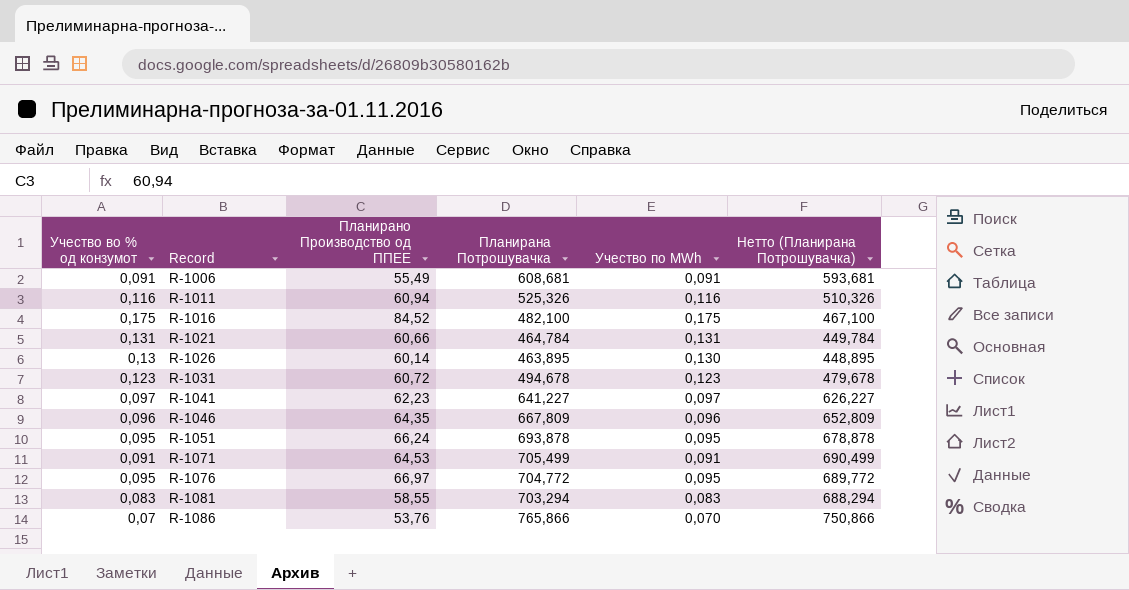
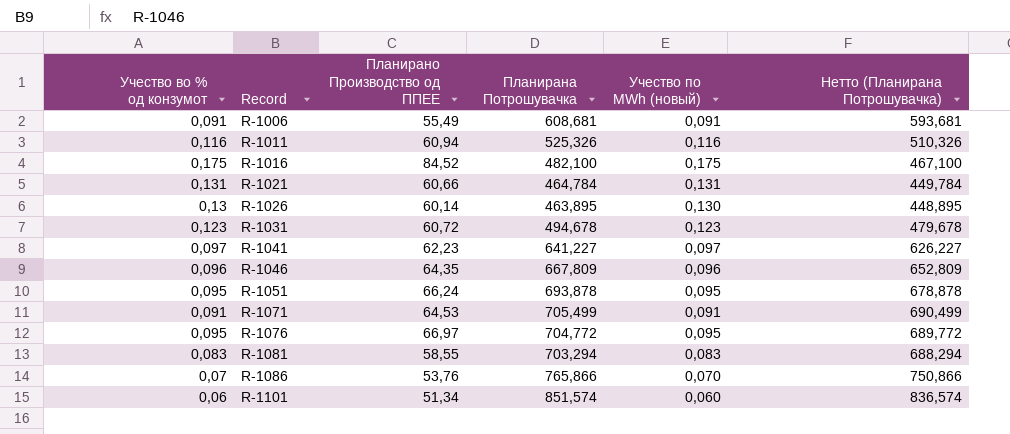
column name: Учество по MWh -> Учество по MWh (новый)
row R-1101: none -> 0,06 | 51,34 | 851,574 | 0,060 | 836,574

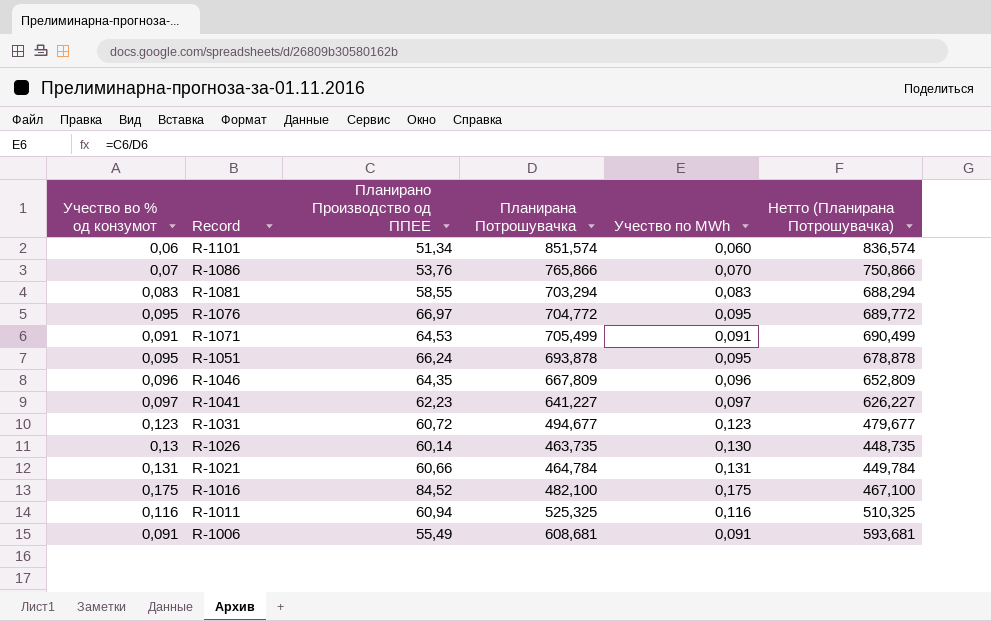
row order: Record ascending -> Record descending
column name: Учество по MWh (новый) -> Учество по MWh
R-1031 | Планирана Потрошувачка: 494,678 -> 494,677
R-1031 | Нетто (Планирана Потрошувачка): 479,678 -> 479,677
R-1026 | Планирана Потрошувачка: 463,895 -> 463,735
R-1026 | Нетто (Планирана Потрошувачка): 448,895 -> 448,735
R-1011 | Планирана Потрошувачка: 525,326 -> 525,325
R-1011 | Нетто (Планирана Потрошувачка): 510,326 -> 510,325

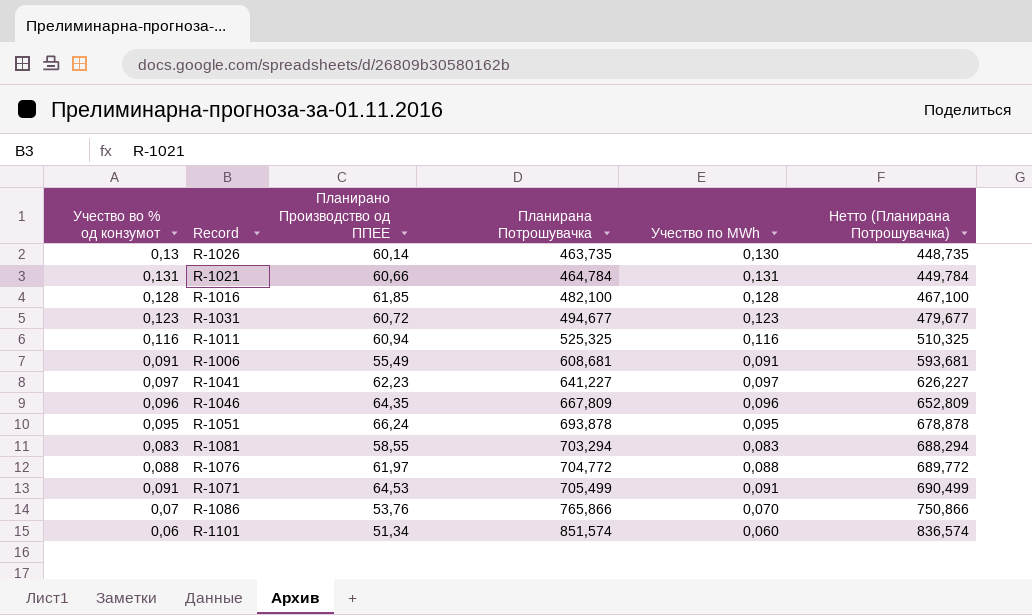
row order: Record descending -> Планирана Потрошувачка ascending
R-1016 | Учество во % од конзумот: 0,175 -> 0,128
R-1016 | Планирано Производство од ППЕЕ: 84,52 -> 61,85
R-1016 | Учество по MWh: 0,175 -> 0,128
R-1076 | Учество во % од конзумот: 0,095 -> 0,088
R-1076 | Планирано Производство од ППЕЕ: 66,97 -> 61,97
R-1076 | Учество по MWh: 0,095 -> 0,088

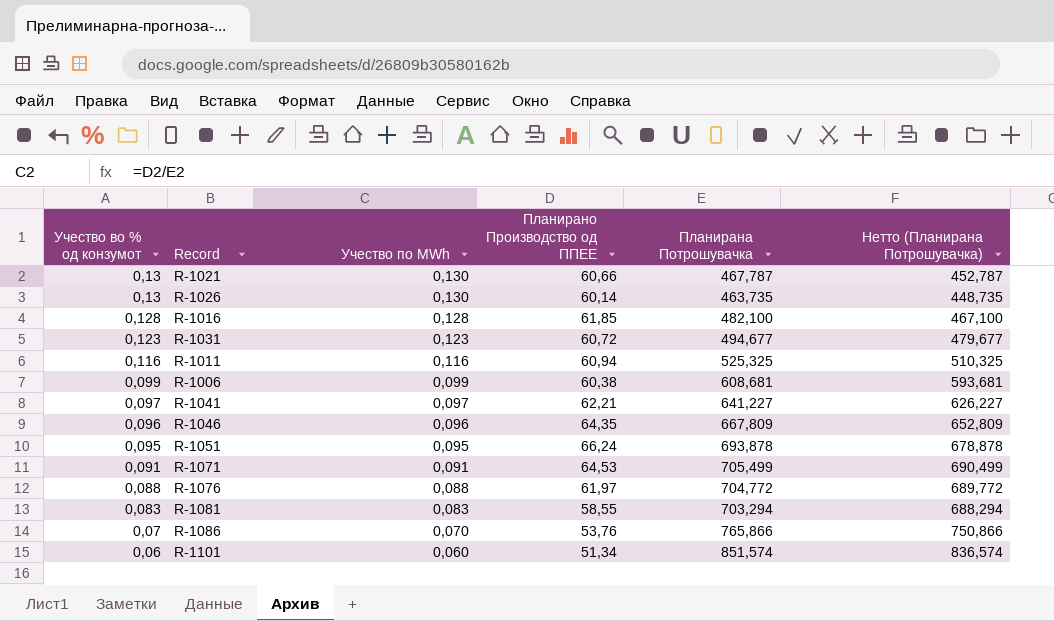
row order: Планирана Потрошувачка ascending -> Учество во % од конзумот descending
column Учество по MWh | position: 5 -> 3
R-1021 | Учество во % од конзумот: 0,131 -> 0,13
R-1021 | Учество по MWh: 0,131 -> 0,130
R-1021 | Планирана Потрошувачка: 464,784 -> 467,787
R-1021 | Нетто (Планирана Потрошувачка): 449,784 -> 452,787
R-1006 | Учество во % од конзумот: 0,091 -> 0,099
R-1006 | Учество по MWh: 0,091 -> 0,099
R-1006 | Планирано Производство од ППЕЕ: 55,49 -> 60,38
R-1041 | Планирано Производство од ППЕЕ: 62,23 -> 62,21

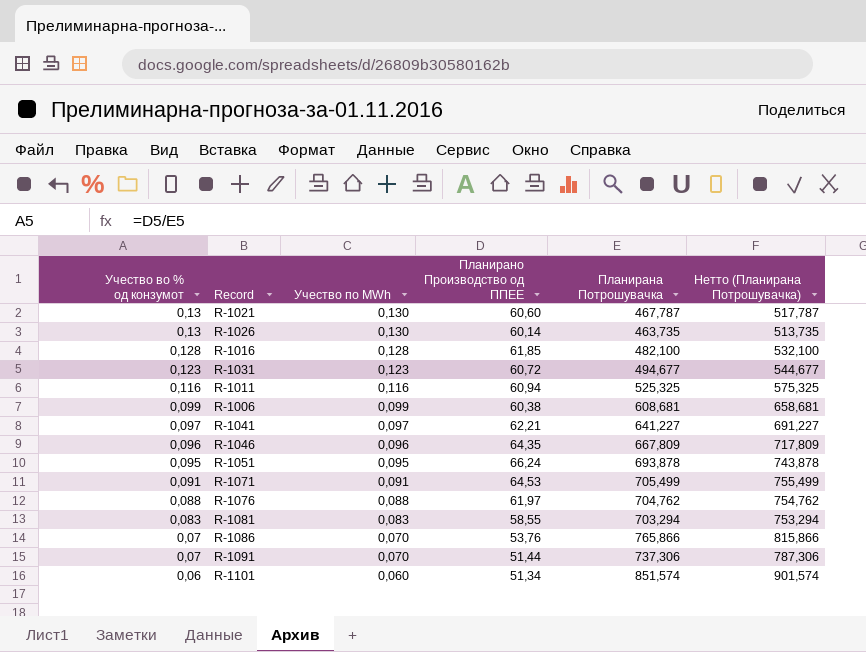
column Нетто (Планирана Потрошувачка) | formula: [Планирана Потрошувачка] - 15 -> [Планирана Потрошувачка] + 50
R-1021 | Планирано Производство од ППЕЕ: 60,66 -> 60,60
R-1076 | Планирана Потрошувачка: 704,772 -> 704,762
row R-1091: none -> 0,07 | 0,070 | 51,44 | 737,306 | 787,306

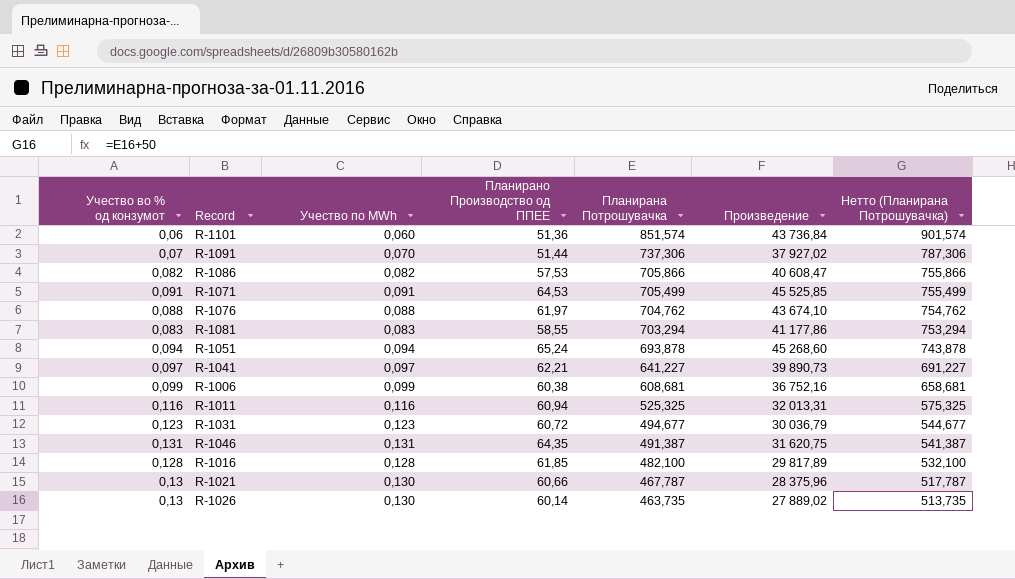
row order: Учество во % од конзумот descending -> Планирана Потрошувачка descending
column Произведение | formula: none -> [Планирано Производство од ППЕЕ] * [Планирана Потрошувачка]
R-1101 | Планирано Производство од ППЕЕ: 51,34 -> 51,36
R-1086 | Учество во % од конзумот: 0,07 -> 0,082
R-1086 | Учество по MWh: 0,070 -> 0,082
R-1086 | Планирано Производство од ППЕЕ: 53,76 -> 57,53
R-1086 | Планирана Потрошувачка: 765,866 -> 705,866
R-1086 | Нетто (Планирана Потрошувачка): 815,866 -> 755,866
R-1051 | Учество во % од конзумот: 0,095 -> 0,094
R-1051 | Учество по MWh: 0,095 -> 0,094
R-1051 | Планирано Производство од ППЕЕ: 66,24 -> 65,24
R-1046 | Учество во % од конзумот: 0,096 -> 0,131
R-1046 | Учество по MWh: 0,096 -> 0,131
R-1046 | Планирана Потрошувачка: 667,809 -> 491,387
R-1046 | Нетто (Планирана Потрошувачка): 717,809 -> 541,387
R-1021 | Планирано Производство од ППЕЕ: 60,60 -> 60,66

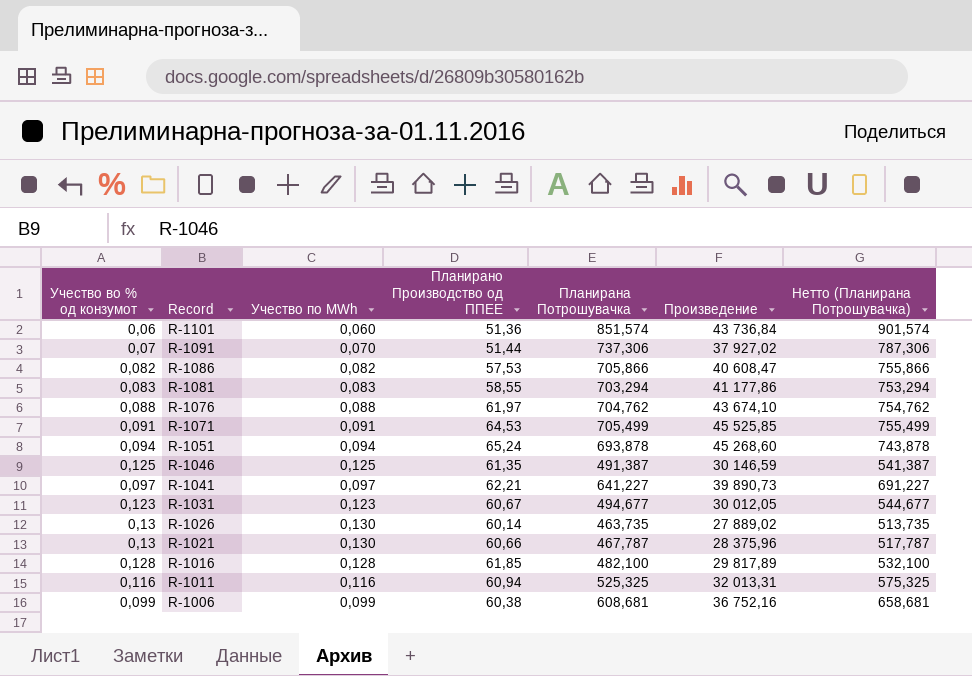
row order: Планирана Потрошувачка descending -> Record descending
R-1046 | Учество во % од конзумот: 0,131 -> 0,125
R-1046 | Учество по MWh: 0,131 -> 0,125
R-1046 | Планирано Производство од ППЕЕ: 64,35 -> 61,35
R-1046 | Произведение: 31 620,75 -> 30 146,59
R-1031 | Планирано Производство од ППЕЕ: 60,72 -> 60,67
R-1031 | Произведение: 30 036,79 -> 30 012,05

